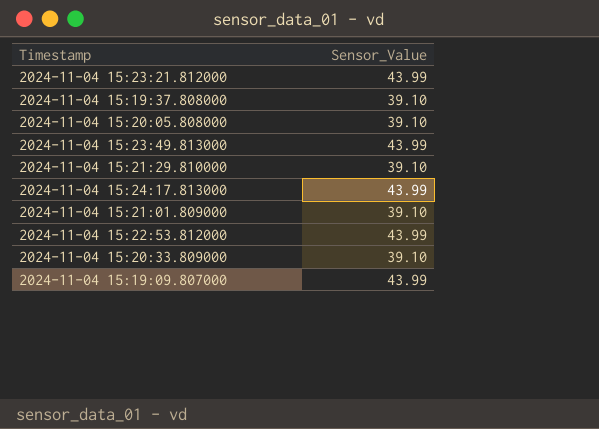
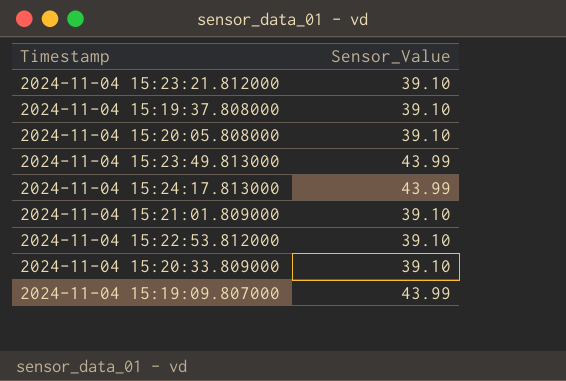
row 2024-11-04 15:21:29.810000: 39.10 -> none
2024-11-04 15:23:21.812000 | Sensor_Value: 43.99 -> 39.10
2024-11-04 15:22:53.812000 | Sensor_Value: 43.99 -> 39.10

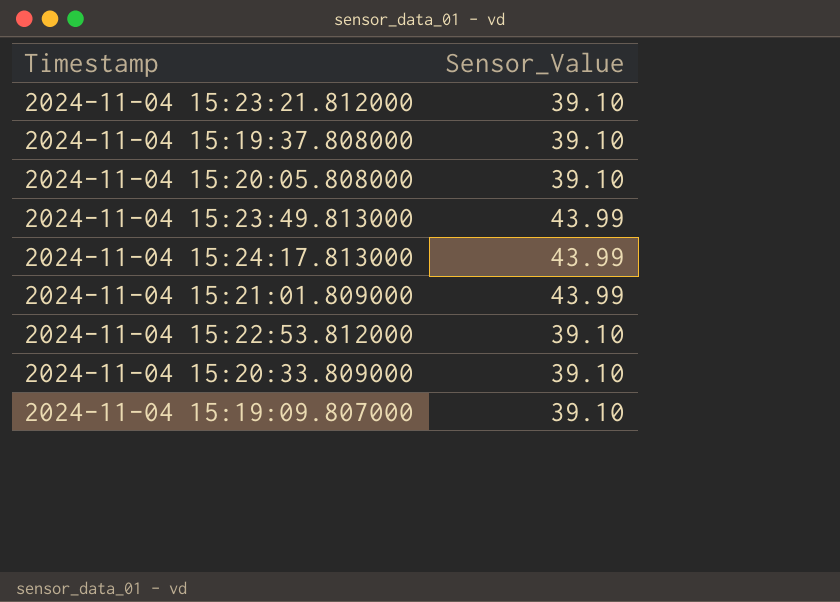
2024-11-04 15:21:01.809000 | Sensor_Value: 39.10 -> 43.99
2024-11-04 15:19:09.807000 | Sensor_Value: 43.99 -> 39.10

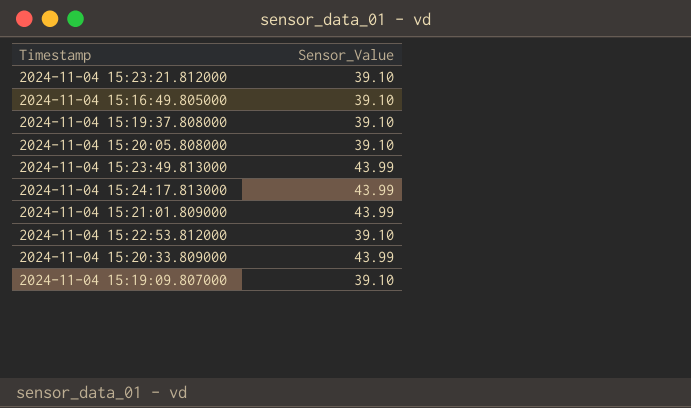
row 2024-11-04 15:16:49.805000: none -> 39.10
2024-11-04 15:20:33.809000 | Sensor_Value: 39.10 -> 43.99

